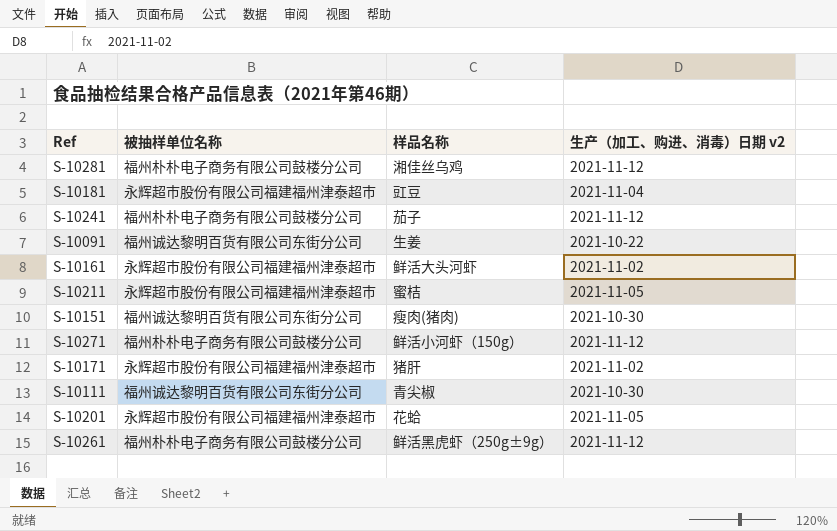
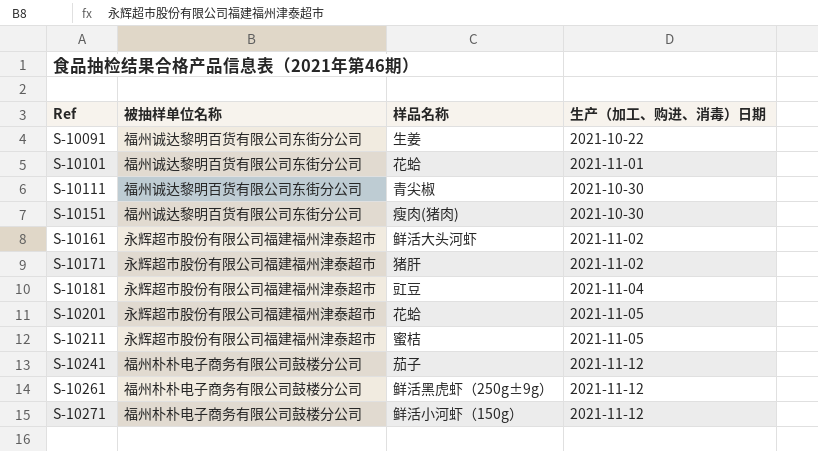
row order: none -> Ref ascending
column name: 生产（加工、购进、消毒）日期 v2 -> 生产（加工、购进、消毒）日期
row S-10281: 福州朴朴电子商务有限公司鼓楼分公司 | 湘佳丝乌鸡 | 2021-11-12 -> none
row S-10101: none -> 福州诚达黎明百货有限公司东街分公司 | 花蛤 | 2021-11-01

